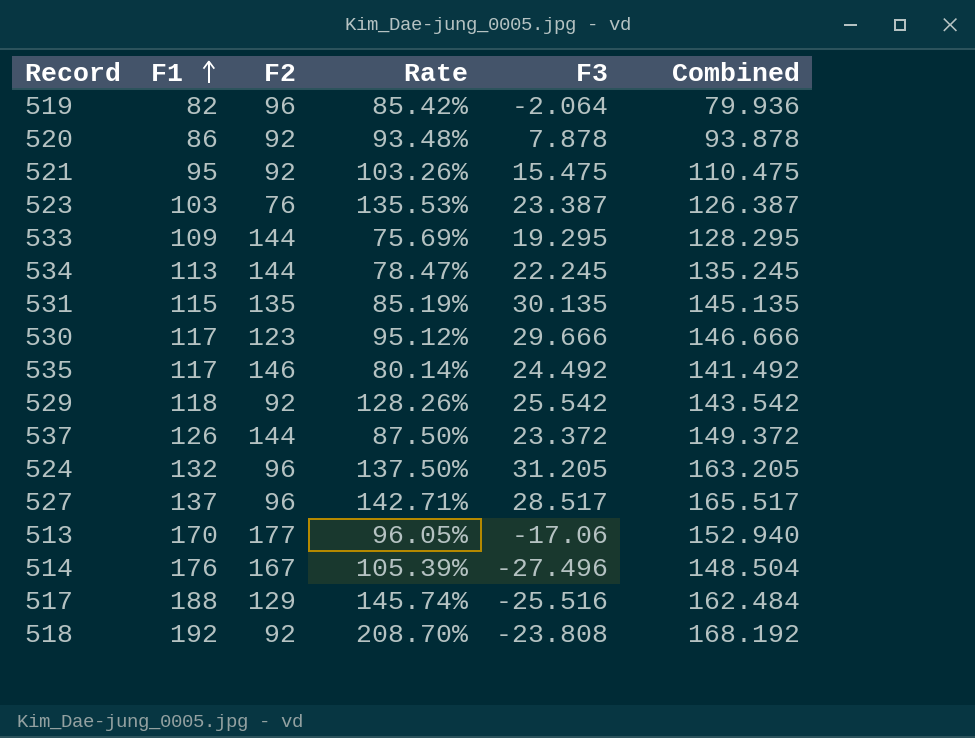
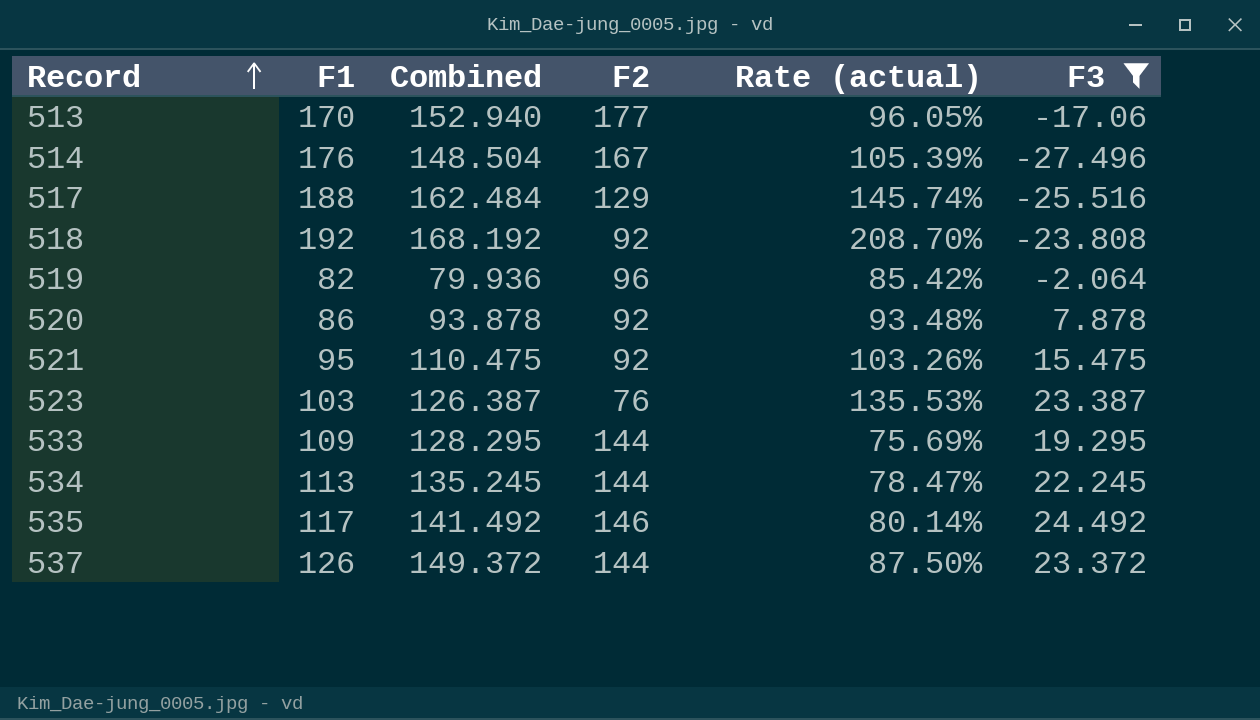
filter: none -> F3 <= 24.492
row order: F1 ascending -> Record ascending
column Combined | position: 6 -> 3
column name: Rate -> Rate (actual)

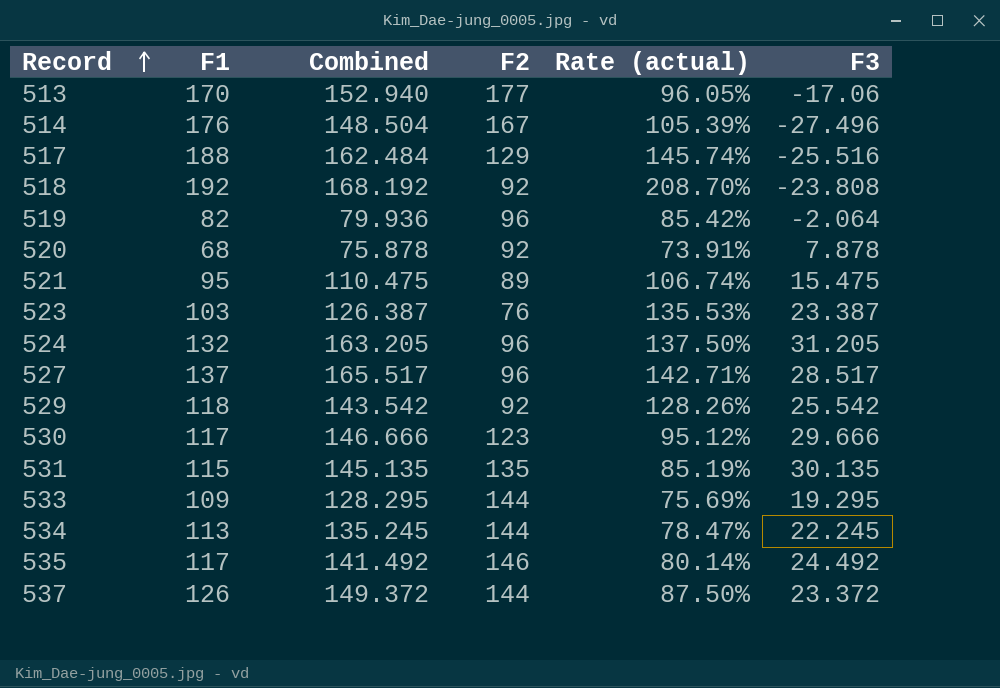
filter: F3 <= 24.492 -> none
520 | F1: 86 -> 68
520 | Combined: 93.878 -> 75.878
520 | Rate (actual): 93.48% -> 73.91%
521 | F2: 92 -> 89
521 | Rate (actual): 103.26% -> 106.74%

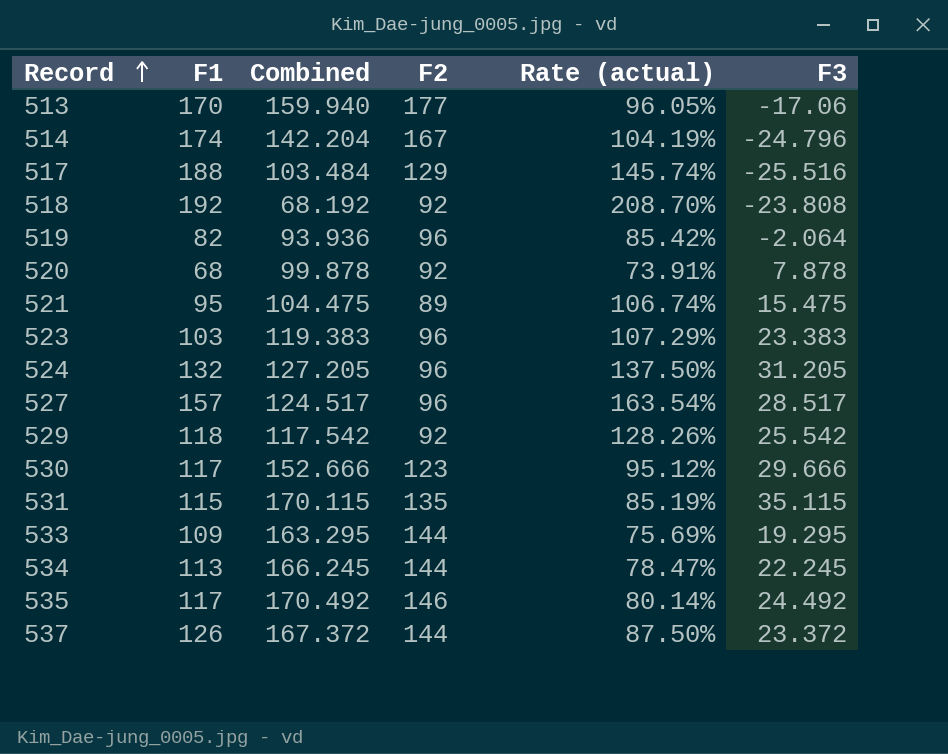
column Combined | formula: [F1] + [F3] -> [F2] + [F3]
514 | F1: 176 -> 174
514 | Rate (actual): 105.39% -> 104.19%
514 | F3: -27.496 -> -24.796
523 | F2: 76 -> 96
523 | Rate (actual): 135.53% -> 107.29%
523 | F3: 23.387 -> 23.383
527 | F1: 137 -> 157
527 | Rate (actual): 142.71% -> 163.54%
531 | F3: 30.135 -> 35.115

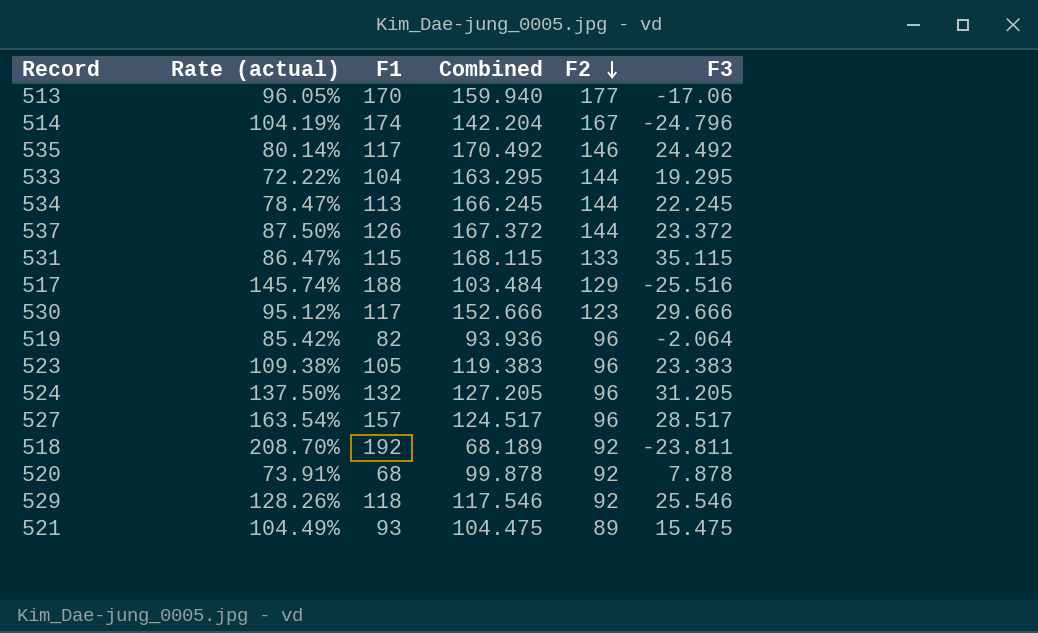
row order: Record ascending -> F2 descending
column Rate (actual) | position: 5 -> 2
533 | Rate (actual): 75.69% -> 72.22%
533 | F1: 109 -> 104
531 | Rate (actual): 85.19% -> 86.47%
531 | Combined: 170.115 -> 168.115
531 | F2: 135 -> 133
523 | Rate (actual): 107.29% -> 109.38%
523 | F1: 103 -> 105
518 | Combined: 68.192 -> 68.189
518 | F3: -23.808 -> -23.811
529 | Combined: 117.542 -> 117.546
529 | F3: 25.542 -> 25.546
521 | Rate (actual): 106.74% -> 104.49%
521 | F1: 95 -> 93

